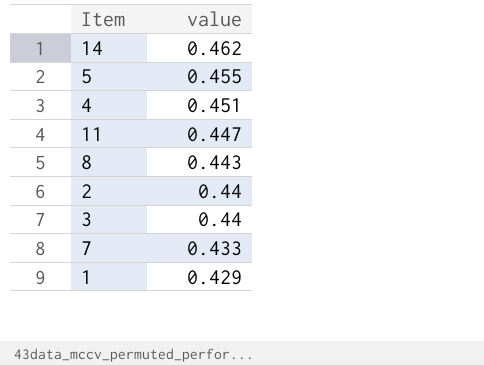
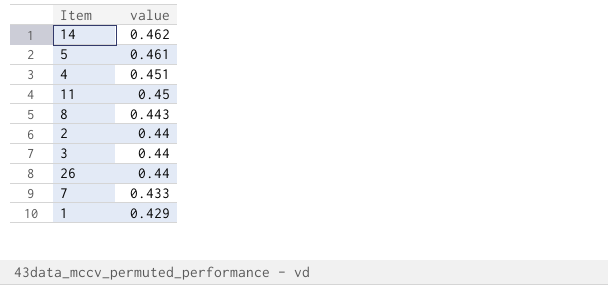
5 | value: 0.455 -> 0.461
11 | value: 0.447 -> 0.45
row 26: none -> 0.44

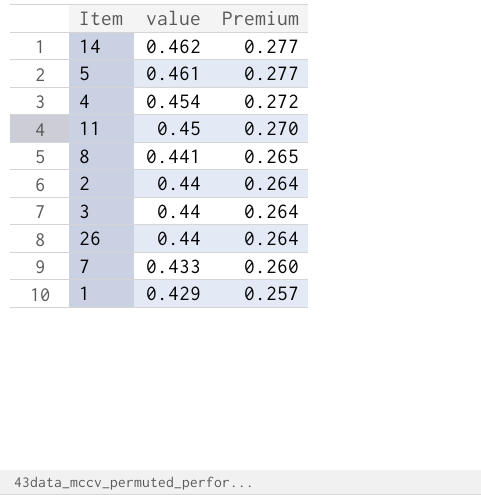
column Premium | formula: none -> [value] * 0.6
4 | value: 0.451 -> 0.454
8 | value: 0.443 -> 0.441

